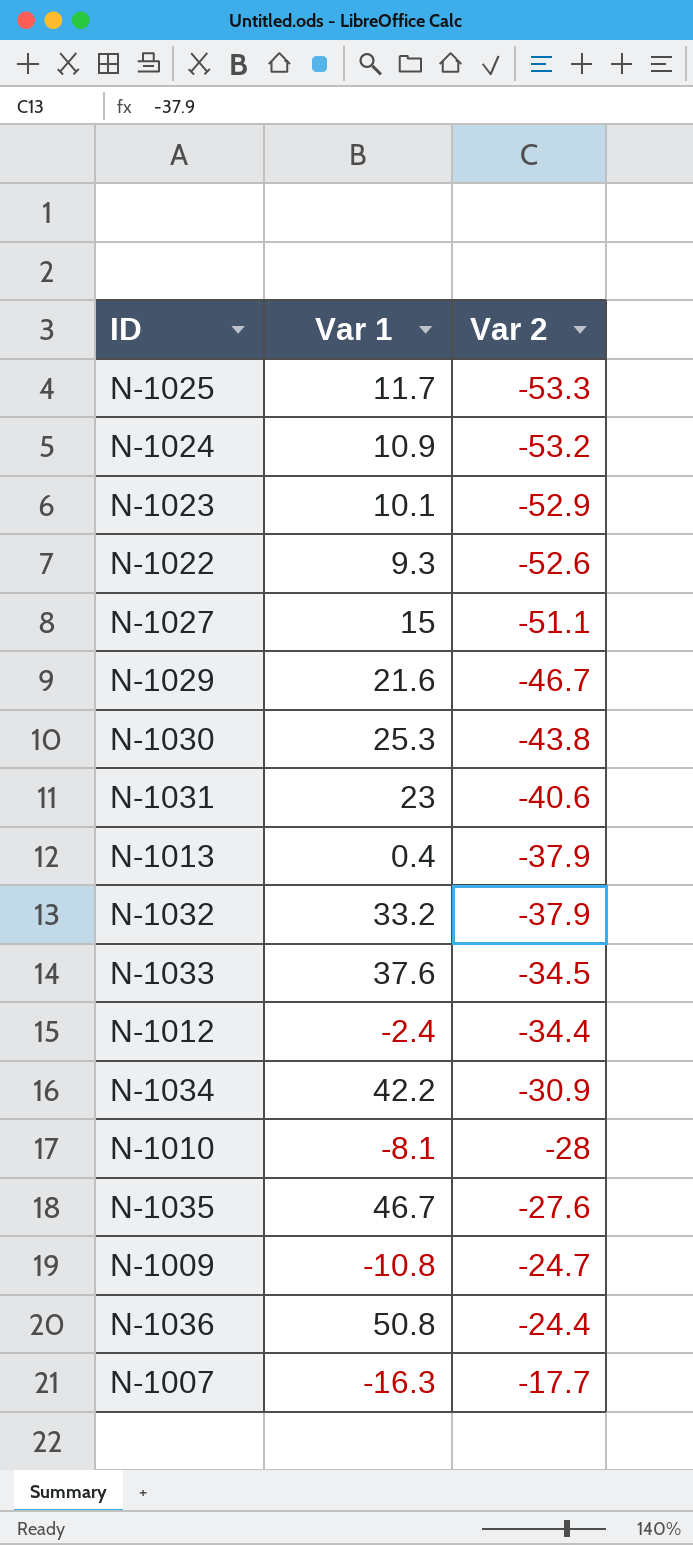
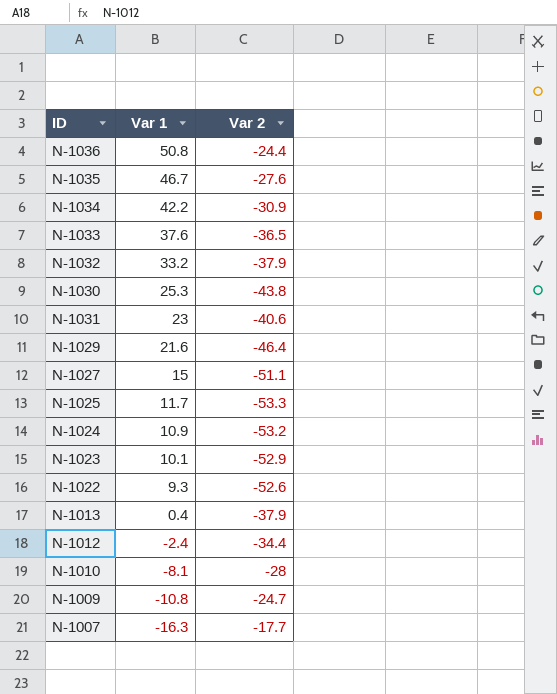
row order: Var 2 ascending -> Var 1 descending
N-1033 | Var 2: -34.5 -> -36.5
N-1029 | Var 2: -46.7 -> -46.4

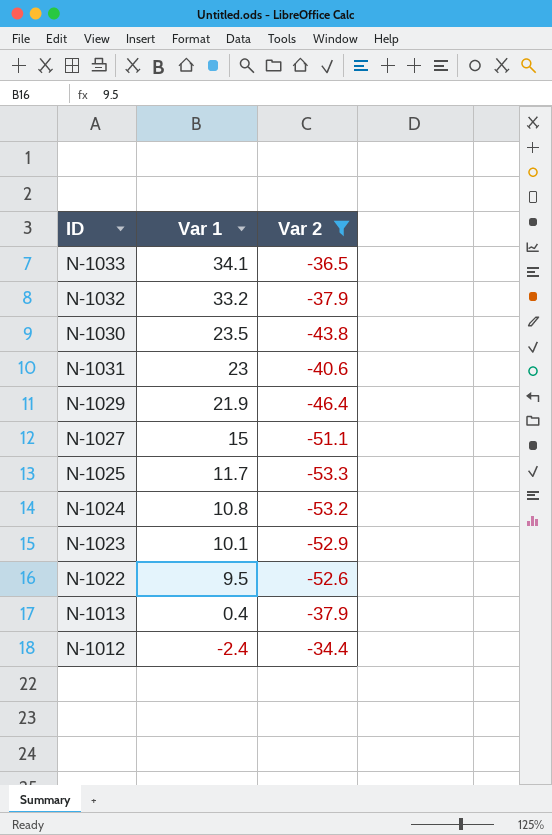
filter: none -> Var 2 <= -34.4
N-1033 | Var 1: 37.6 -> 34.1
N-1030 | Var 1: 25.3 -> 23.5
N-1029 | Var 1: 21.6 -> 21.9
N-1024 | Var 1: 10.9 -> 10.8
N-1022 | Var 1: 9.3 -> 9.5

